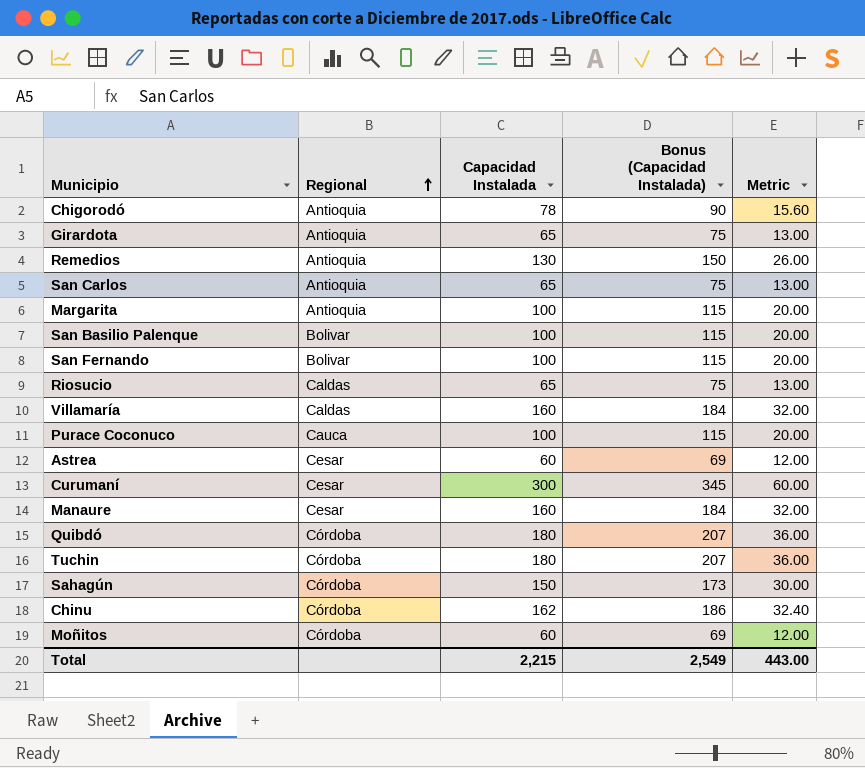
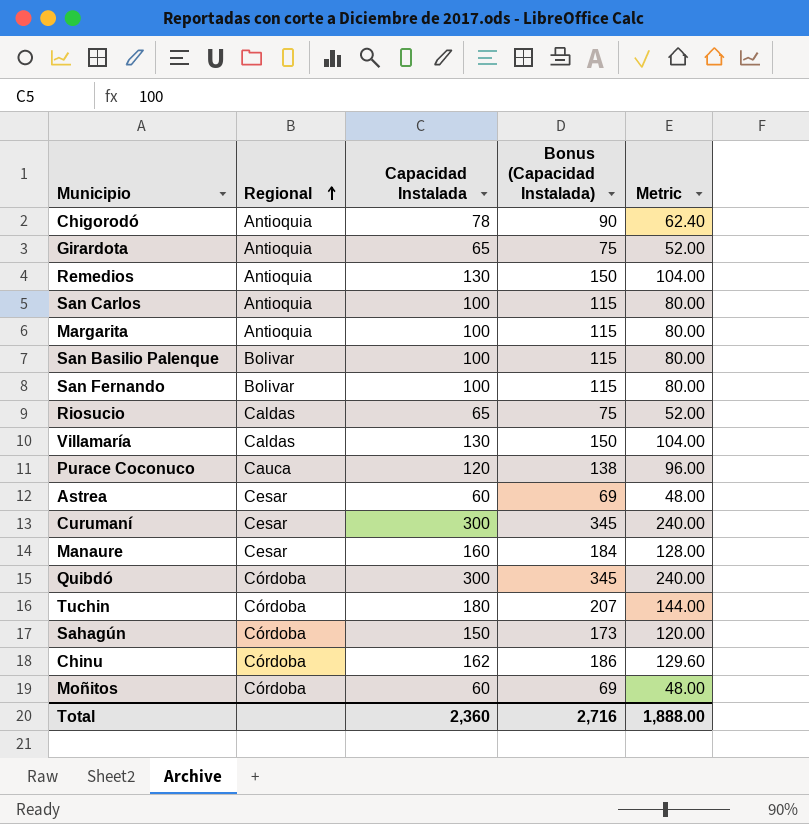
column Metric | formula: [Capacidad Instalada] * 0.2 -> [Capacidad Instalada] * 0.8
San Carlos | Capacidad Instalada: 65 -> 100
San Carlos | Bonus (Capacidad Instalada): 75 -> 115
Villamaría | Capacidad Instalada: 160 -> 130
Villamaría | Bonus (Capacidad Instalada): 184 -> 150
Purace Coconuco | Capacidad Instalada: 100 -> 120
Purace Coconuco | Bonus (Capacidad Instalada): 115 -> 138
Quibdó | Capacidad Instalada: 180 -> 300
Quibdó | Bonus (Capacidad Instalada): 207 -> 345
Total | Capacidad Instalada: 2,215 -> 2,360
Total | Bonus (Capacidad Instalada): 2,549 -> 2,716
Total | Metric: 443.00 -> 1,888.00

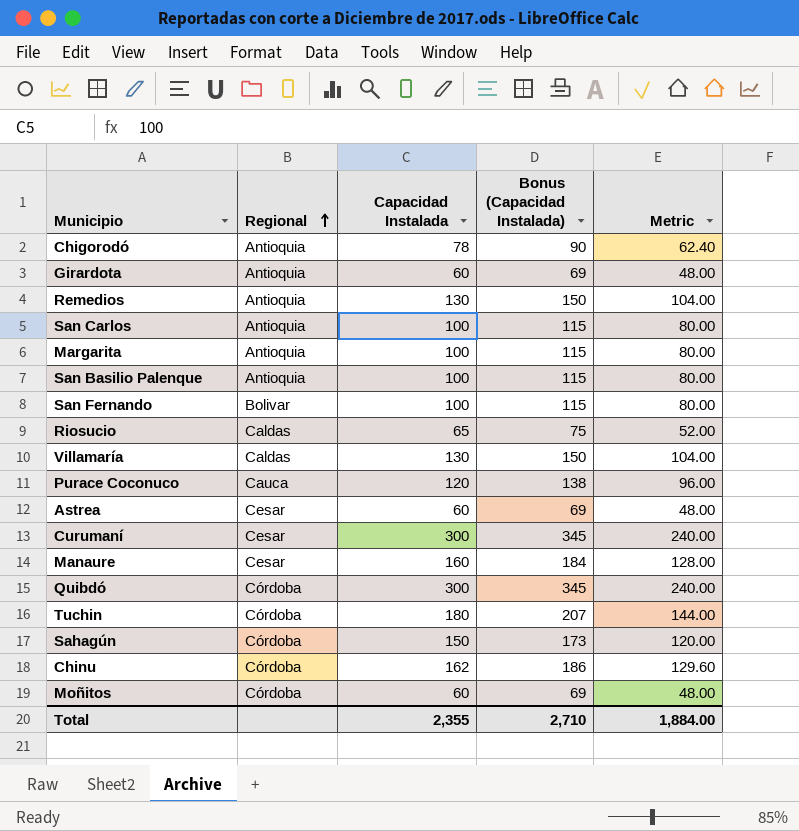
Girardota | Capacidad Instalada: 65 -> 60
Girardota | Bonus (Capacidad Instalada): 75 -> 69
Girardota | Metric: 52.00 -> 48.00
San Basilio Palenque | Regional: Bolivar -> Antioquia
Total | Capacidad Instalada: 2,360 -> 2,355
Total | Bonus (Capacidad Instalada): 2,716 -> 2,710
Total | Metric: 1,888.00 -> 1,884.00

